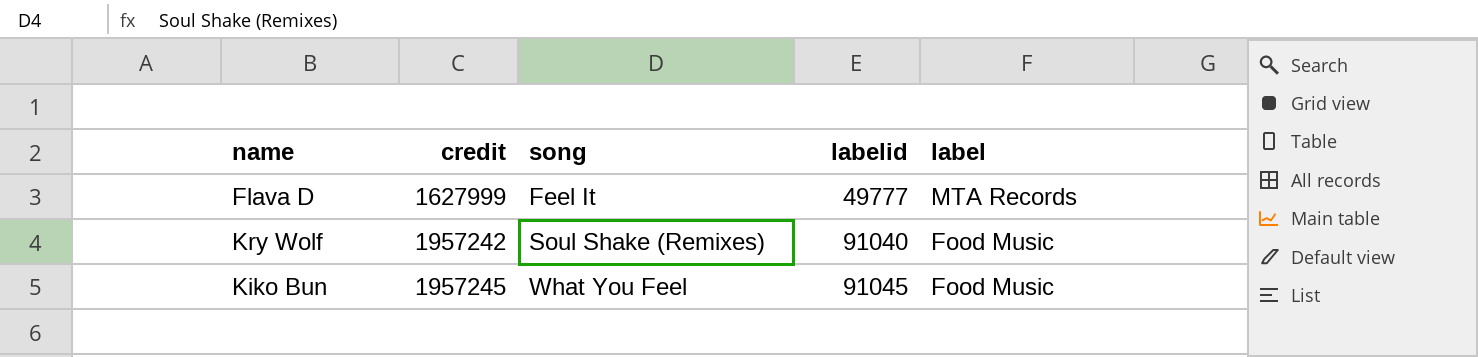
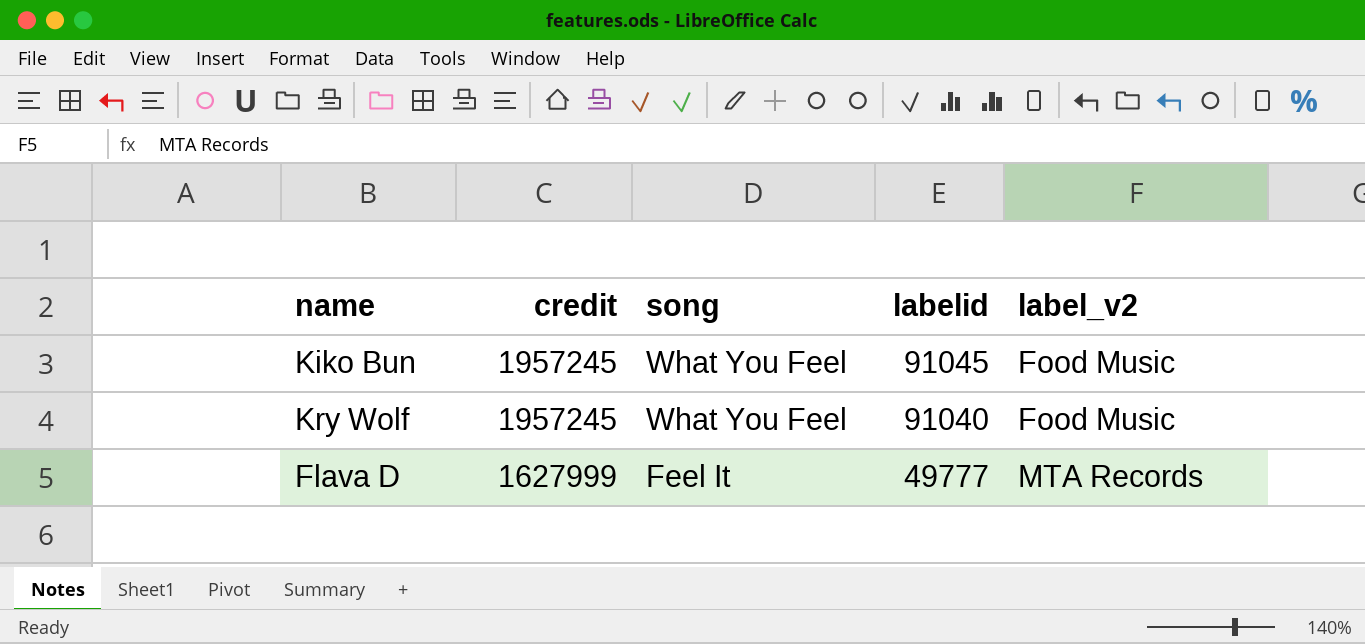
row order: credit ascending -> credit descending
column name: label -> label_v2
Kry Wolf | credit: 1957242 -> 1957245
Kry Wolf | song: Soul Shake (Remixes) -> What You Feel

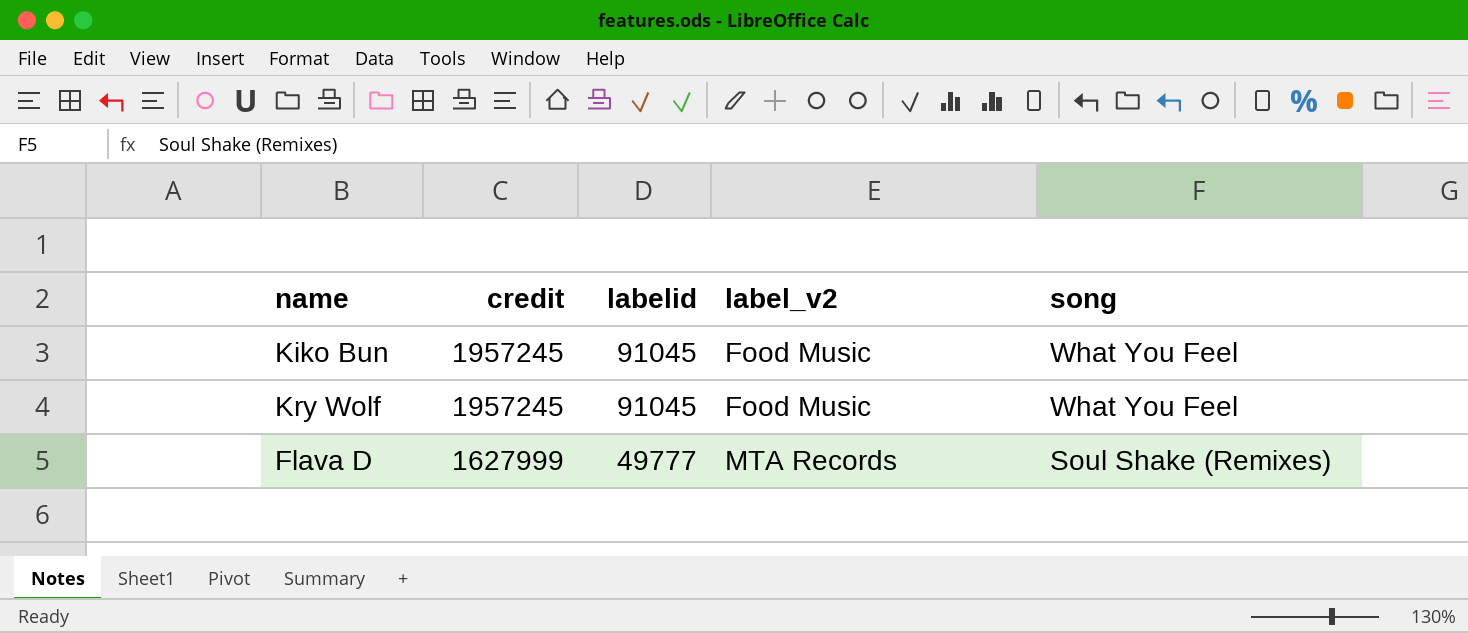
column song | position: 3 -> 5
Kry Wolf | labelid: 91040 -> 91045
Flava D | song: Feel It -> Soul Shake (Remixes)

